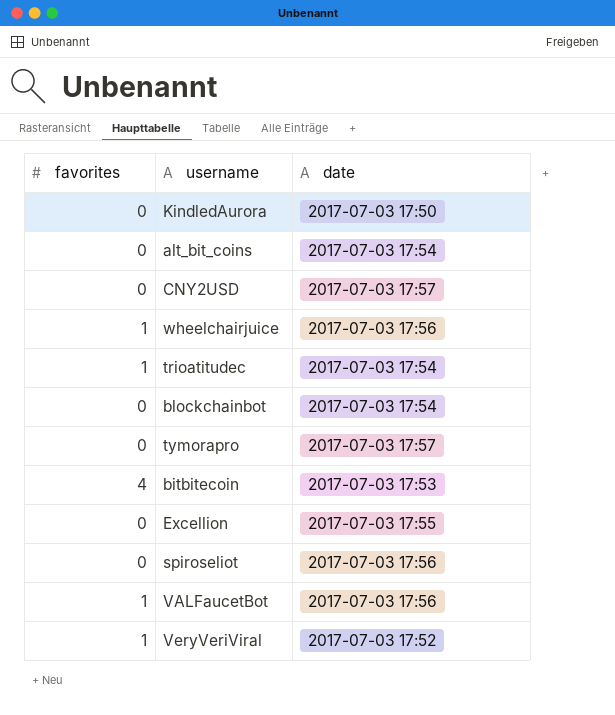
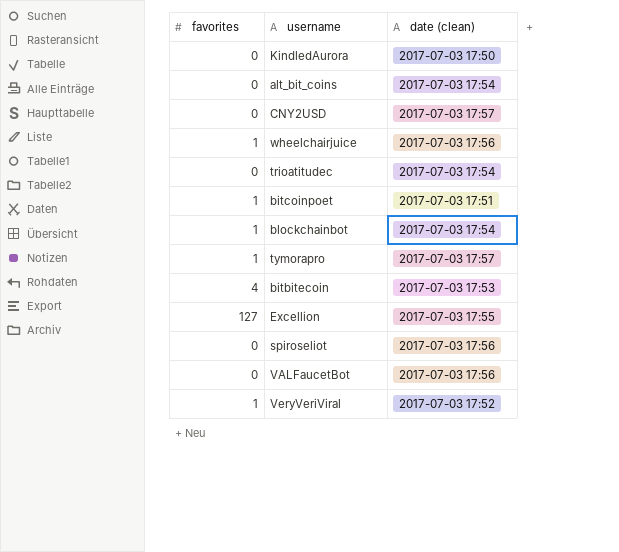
column name: date -> date (clean)
trioatitudec | favorites: 1 -> 0
row bitcoinpoet: none -> 1 | 2017-07-03 17:51
blockchainbot | favorites: 0 -> 1
tymorapro | favorites: 0 -> 1
Excellion | favorites: 0 -> 127
VALFaucetBot | favorites: 1 -> 0

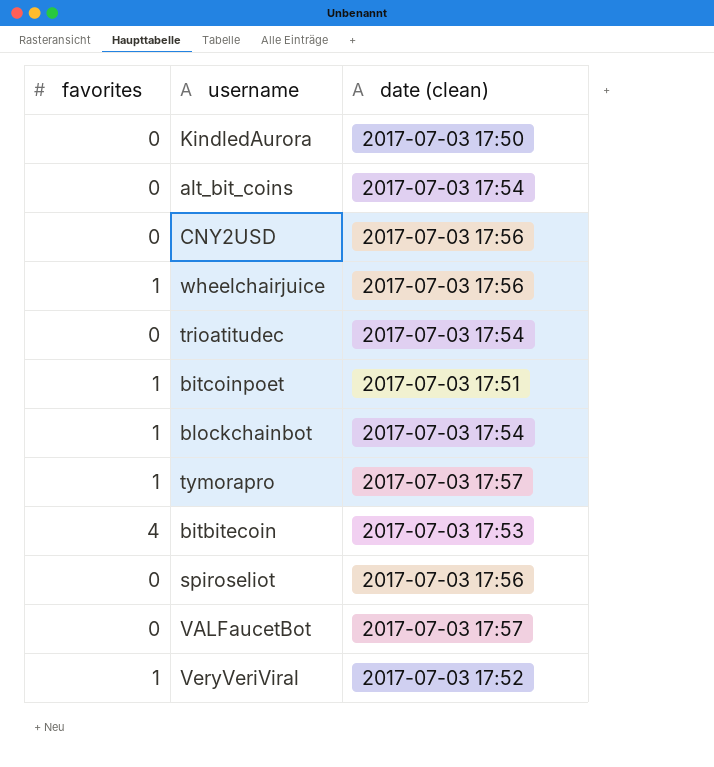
row Excellion: 127 | 2017-07-03 17:55 -> none
CNY2USD | date (clean): 2017-07-03 17:57 -> 2017-07-03 17:56
VALFaucetBot | date (clean): 2017-07-03 17:56 -> 2017-07-03 17:57

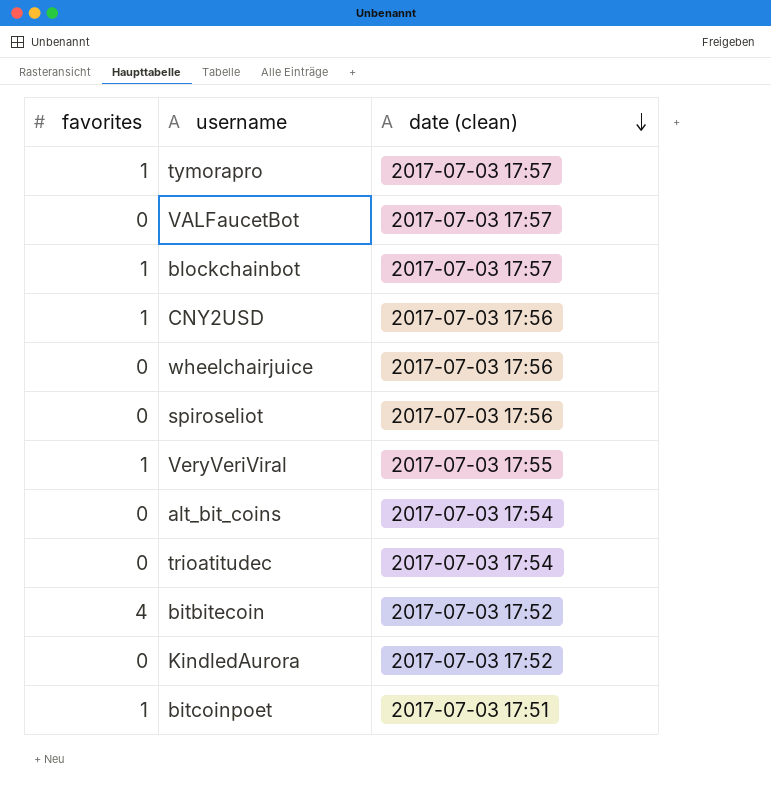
row order: none -> date (clean) descending
blockchainbot | date (clean): 2017-07-03 17:54 -> 2017-07-03 17:57
CNY2USD | favorites: 0 -> 1
wheelchairjuice | favorites: 1 -> 0
VeryVeriViral | date (clean): 2017-07-03 17:52 -> 2017-07-03 17:55
bitbitecoin | date (clean): 2017-07-03 17:53 -> 2017-07-03 17:52
KindledAurora | date (clean): 2017-07-03 17:50 -> 2017-07-03 17:52

